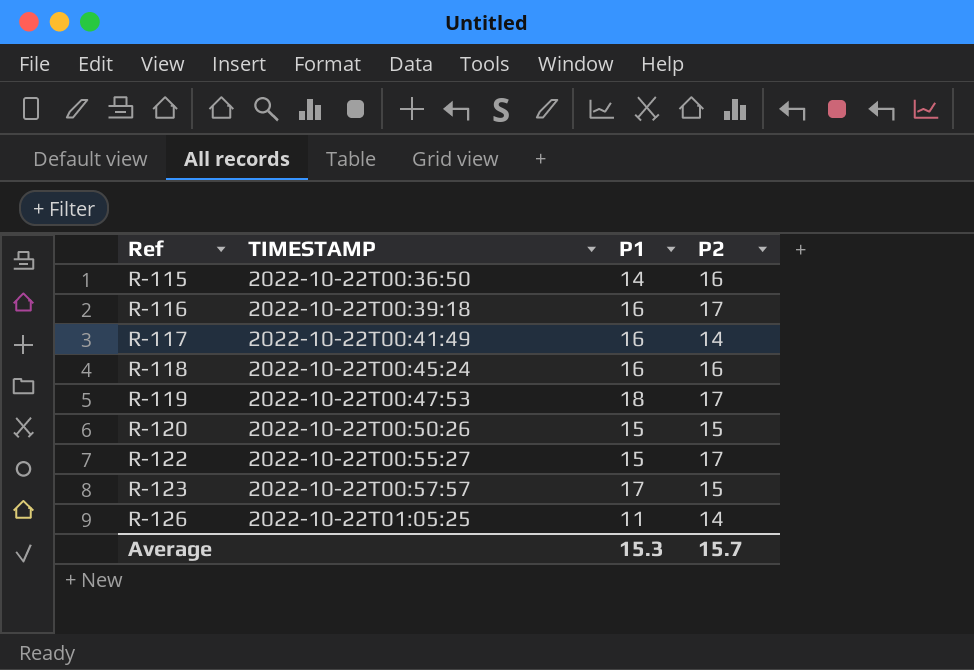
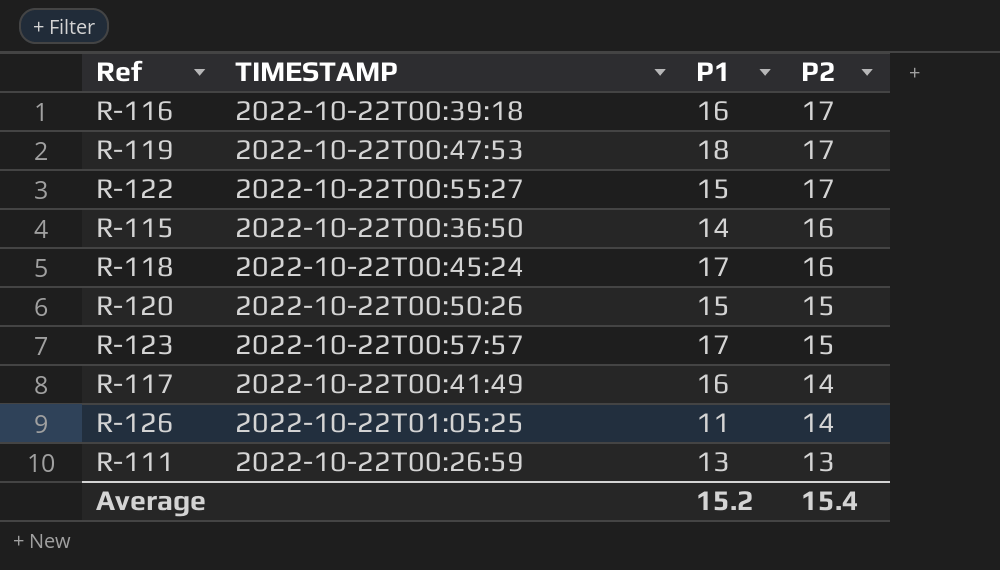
row order: Ref ascending -> P2 descending
R-118 | P1: 16 -> 17
row R-111: none -> 2022-10-22T00:26:59 | 13 | 13
Average | P1: 15.3 -> 15.2
Average | P2: 15.7 -> 15.4

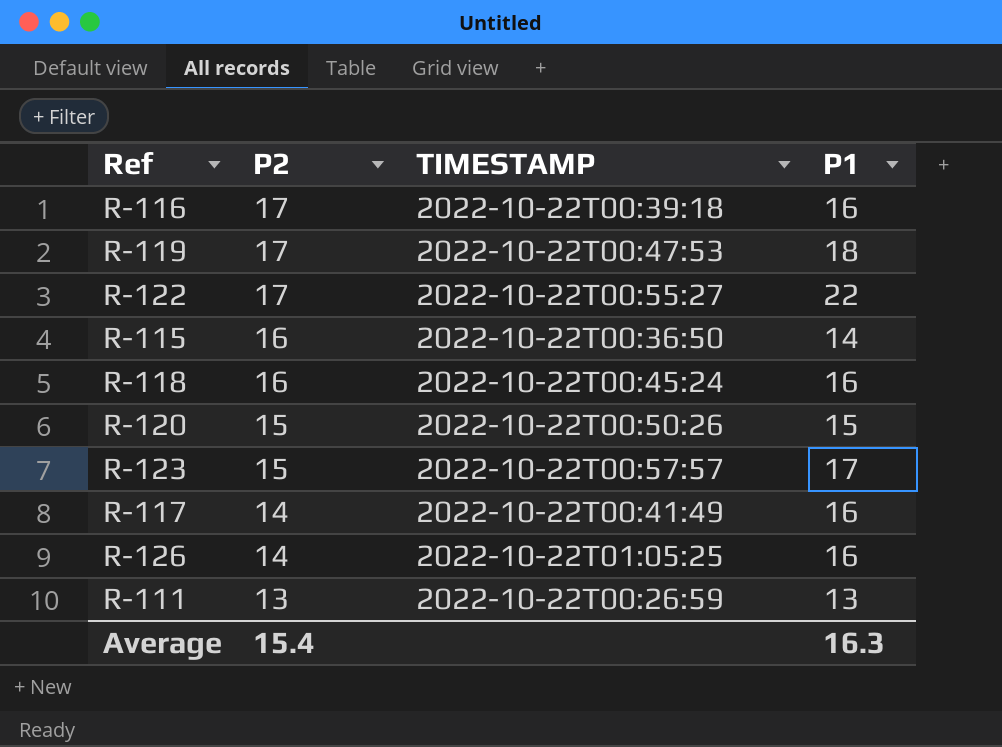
column P2 | position: 4 -> 2
R-122 | P1: 15 -> 22
R-118 | P1: 17 -> 16
R-126 | P1: 11 -> 16
Average | P1: 15.2 -> 16.3

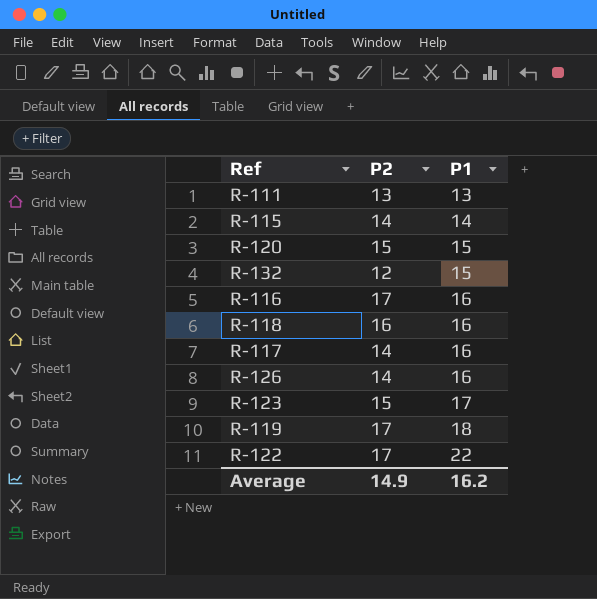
row order: P2 descending -> P1 ascending
column TIMESTAMP | position: 3 -> none
R-115 | P2: 16 -> 14
row R-132: none -> 12 | 15
Average | P2: 15.4 -> 14.9
Average | P1: 16.3 -> 16.2

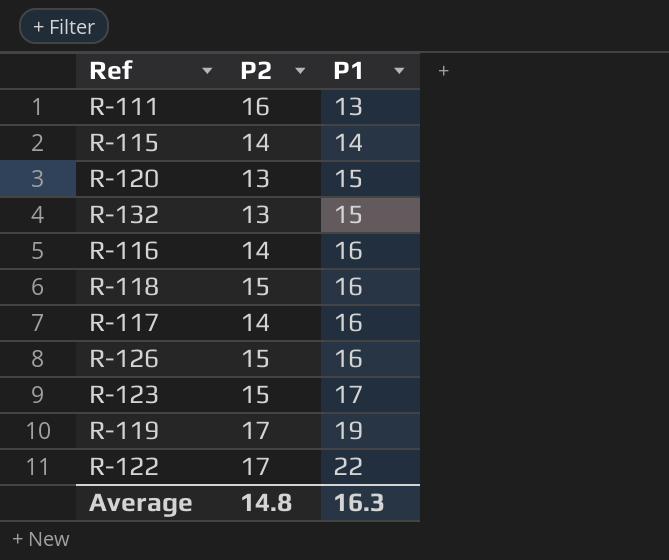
R-111 | P2: 13 -> 16
R-120 | P2: 15 -> 13
R-132 | P2: 12 -> 13
R-116 | P2: 17 -> 14
R-118 | P2: 16 -> 15
R-126 | P2: 14 -> 15
R-119 | P1: 18 -> 19
Average | P2: 14.9 -> 14.8
Average | P1: 16.2 -> 16.3

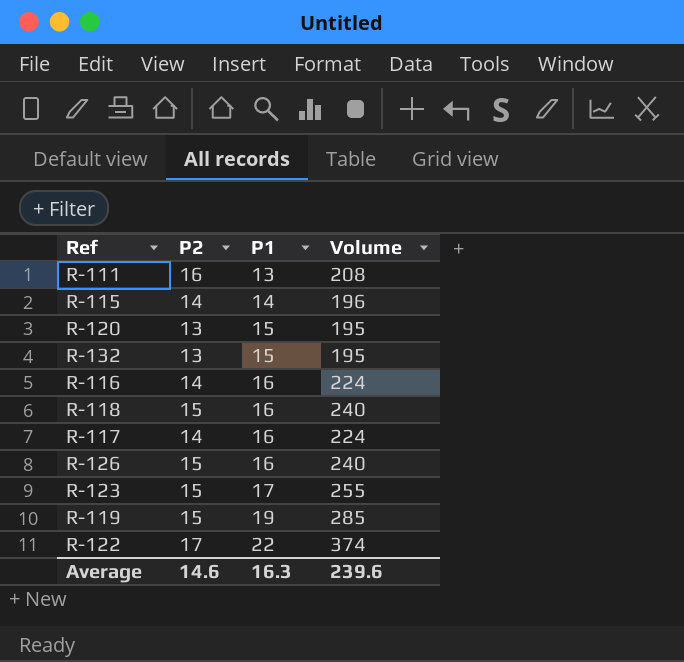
column Volume | formula: none -> [P2] * [P1]
R-119 | P2: 17 -> 15
Average | P2: 14.8 -> 14.6

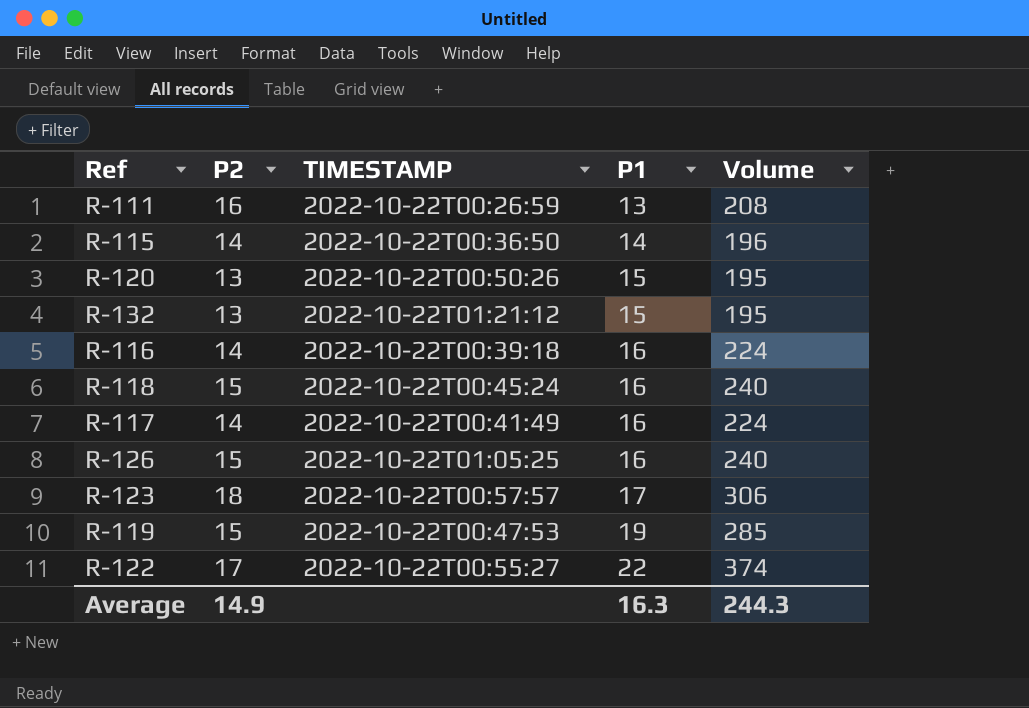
column TIMESTAMP | position: none -> 3
R-123 | P2: 15 -> 18
R-123 | Volume: 255 -> 306
Average | P2: 14.6 -> 14.9
Average | Volume: 239.6 -> 244.3

